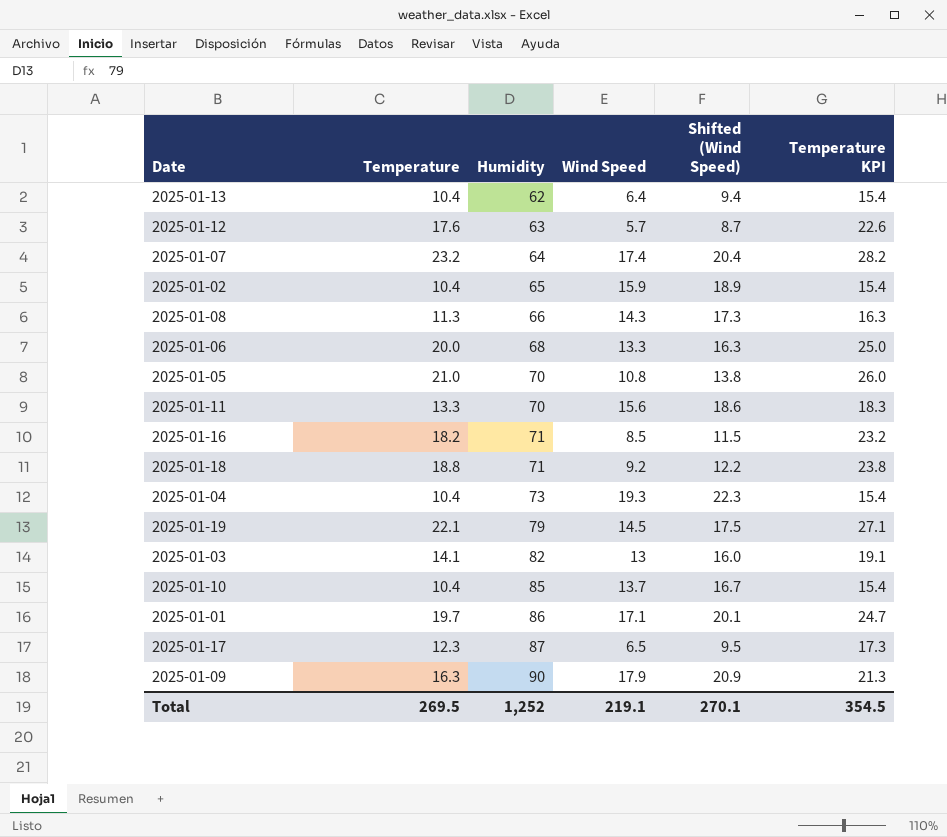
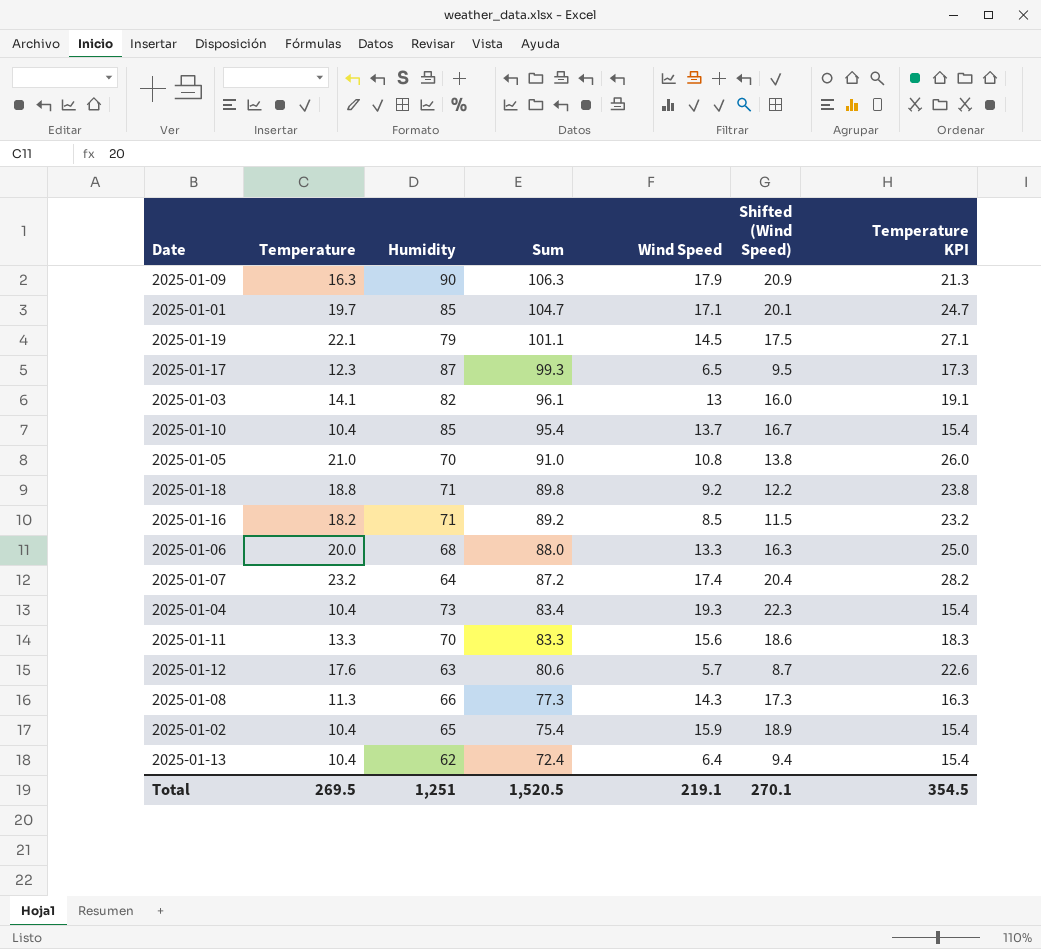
row order: Humidity ascending -> Sum descending
column Sum | formula: none -> [Temperature] + [Humidity]
2025-01-01 | Humidity: 86 -> 85
Total | Humidity: 1,252 -> 1,251

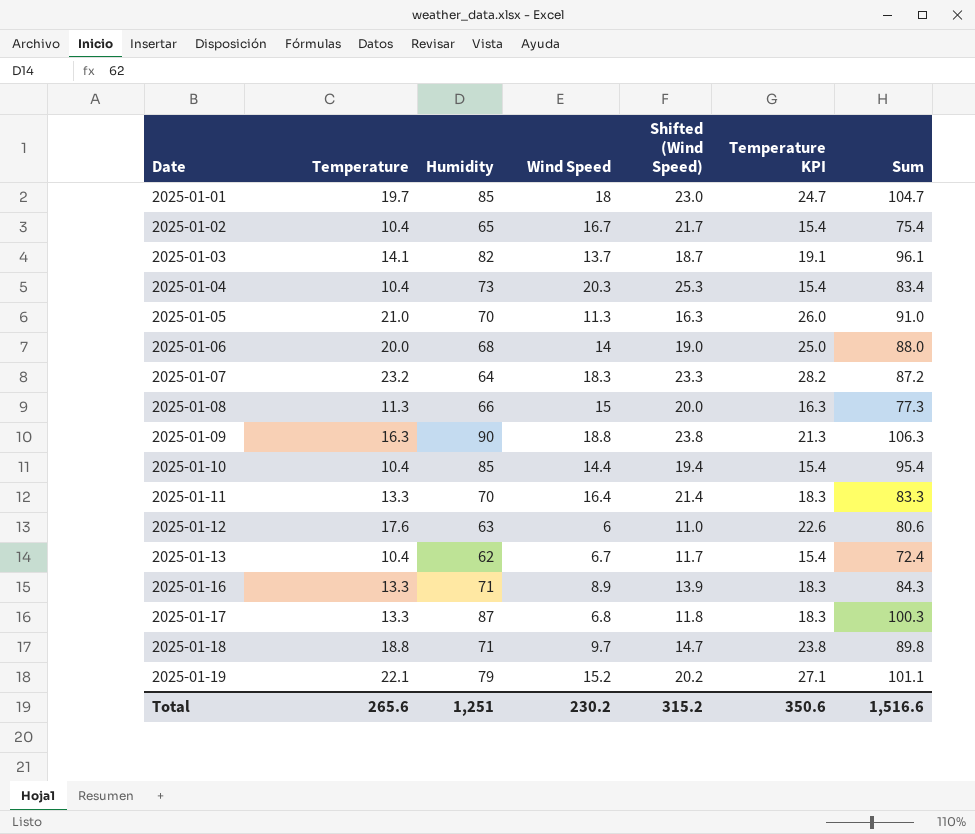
row order: Sum descending -> Date ascending
column Shifted (Wind Speed) | formula: [Wind Speed] + 3 -> [Wind Speed] + 5
column Sum | position: 4 -> 7
2025-01-01 | Wind Speed: 17.1 -> 18
2025-01-02 | Wind Speed: 15.9 -> 16.7
2025-01-03 | Wind Speed: 13 -> 13.7
2025-01-04 | Wind Speed: 19.3 -> 20.3
2025-01-05 | Wind Speed: 10.8 -> 11.3
2025-01-06 | Wind Speed: 13.3 -> 14
2025-01-07 | Wind Speed: 17.4 -> 18.3
2025-01-08 | Wind Speed: 14.3 -> 15
2025-01-09 | Wind Speed: 17.9 -> 18.8
2025-01-10 | Wind Speed: 13.7 -> 14.4
2025-01-11 | Wind Speed: 15.6 -> 16.4
2025-01-12 | Wind Speed: 5.7 -> 6
2025-01-13 | Wind Speed: 6.4 -> 6.7
2025-01-16 | Temperature: 18.2 -> 13.3
2025-01-16 | Wind Speed: 8.5 -> 8.9
2025-01-16 | Temperature KPI: 23.2 -> 18.3
2025-01-16 | Sum: 89.2 -> 84.3
2025-01-17 | Temperature: 12.3 -> 13.3
2025-01-17 | Wind Speed: 6.5 -> 6.8
2025-01-17 | Temperature KPI: 17.3 -> 18.3
2025-01-17 | Sum: 99.3 -> 100.3
2025-01-18 | Wind Speed: 9.2 -> 9.7
2025-01-19 | Wind Speed: 14.5 -> 15.2
Total | Temperature: 269.5 -> 265.6
Total | Wind Speed: 219.1 -> 230.2
Total | Shifted (Wind Speed): 270.1 -> 315.2
Total | Temperature KPI: 354.5 -> 350.6
Total | Sum: 1,520.5 -> 1,516.6

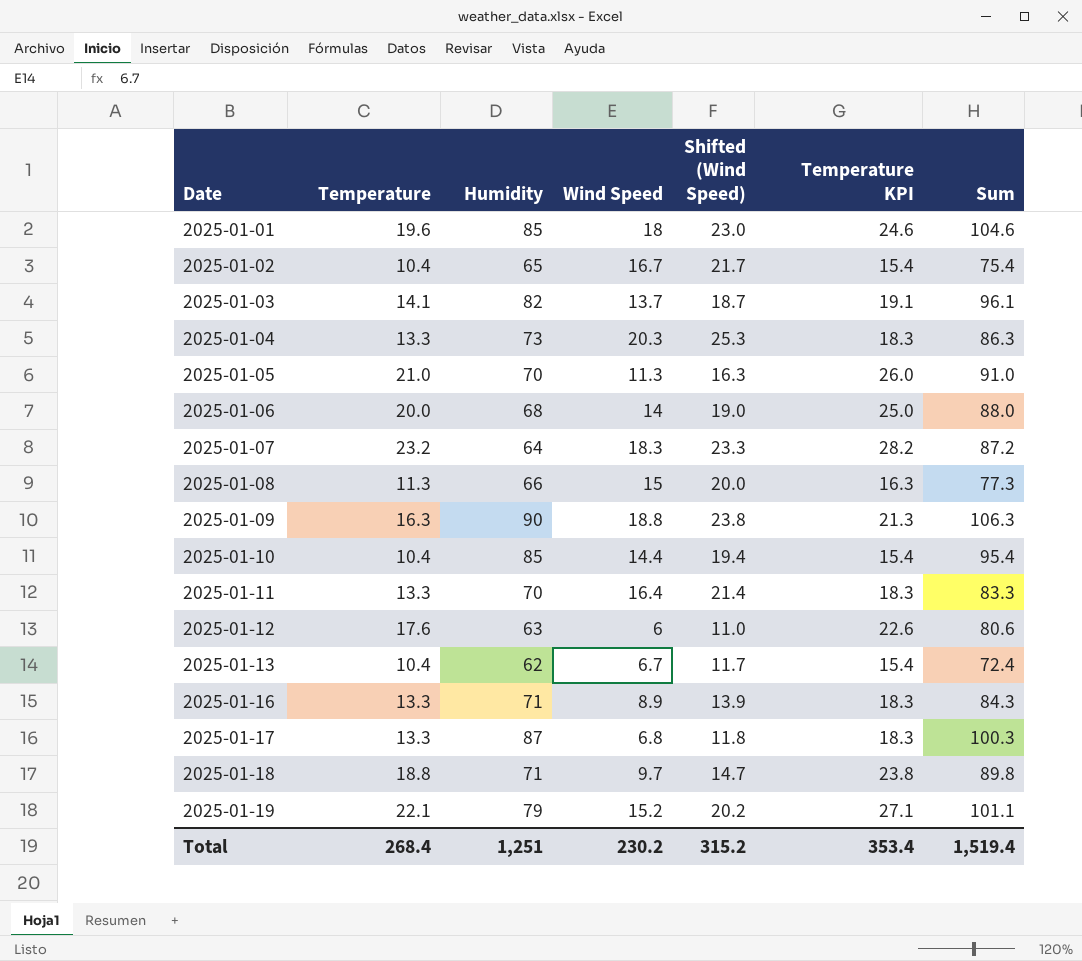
2025-01-01 | Temperature: 19.7 -> 19.6
2025-01-01 | Temperature KPI: 24.7 -> 24.6
2025-01-01 | Sum: 104.7 -> 104.6
2025-01-04 | Temperature: 10.4 -> 13.3
2025-01-04 | Temperature KPI: 15.4 -> 18.3
2025-01-04 | Sum: 83.4 -> 86.3
Total | Temperature: 265.6 -> 268.4
Total | Temperature KPI: 350.6 -> 353.4
Total | Sum: 1,516.6 -> 1,519.4

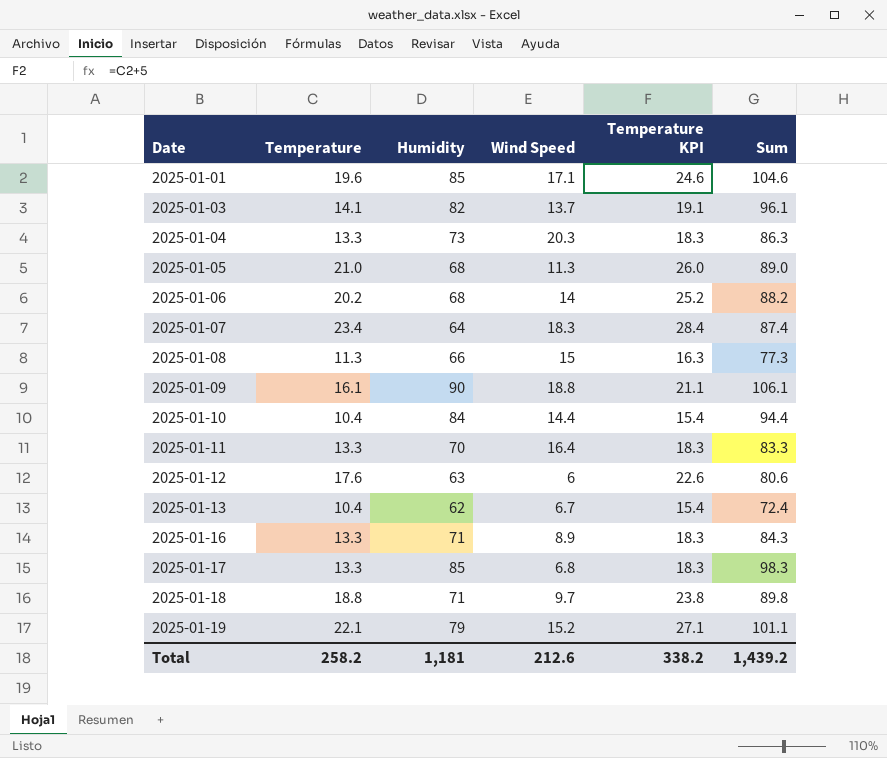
column Shifted (Wind Speed) | formula: [Wind Speed] + 5 -> none
row 2025-01-02: 10.4 | 65 | 16.7 | 21.7 | 15.4 | 75.4 -> none
2025-01-01 | Wind Speed: 18 -> 17.1
2025-01-05 | Humidity: 70 -> 68
2025-01-05 | Sum: 91.0 -> 89.0
2025-01-06 | Temperature: 20.0 -> 20.2
2025-01-06 | Temperature KPI: 25.0 -> 25.2
2025-01-06 | Sum: 88.0 -> 88.2
2025-01-07 | Temperature: 23.2 -> 23.4
2025-01-07 | Temperature KPI: 28.2 -> 28.4
2025-01-07 | Sum: 87.2 -> 87.4
2025-01-09 | Temperature: 16.3 -> 16.1
2025-01-09 | Temperature KPI: 21.3 -> 21.1
2025-01-09 | Sum: 106.3 -> 106.1
2025-01-10 | Humidity: 85 -> 84
2025-01-10 | Sum: 95.4 -> 94.4
2025-01-17 | Humidity: 87 -> 85
2025-01-17 | Sum: 100.3 -> 98.3
Total | Temperature: 268.4 -> 258.2
Total | Humidity: 1,251 -> 1,181
Total | Wind Speed: 230.2 -> 212.6
Total | Temperature KPI: 353.4 -> 338.2
Total | Sum: 1,519.4 -> 1,439.2

